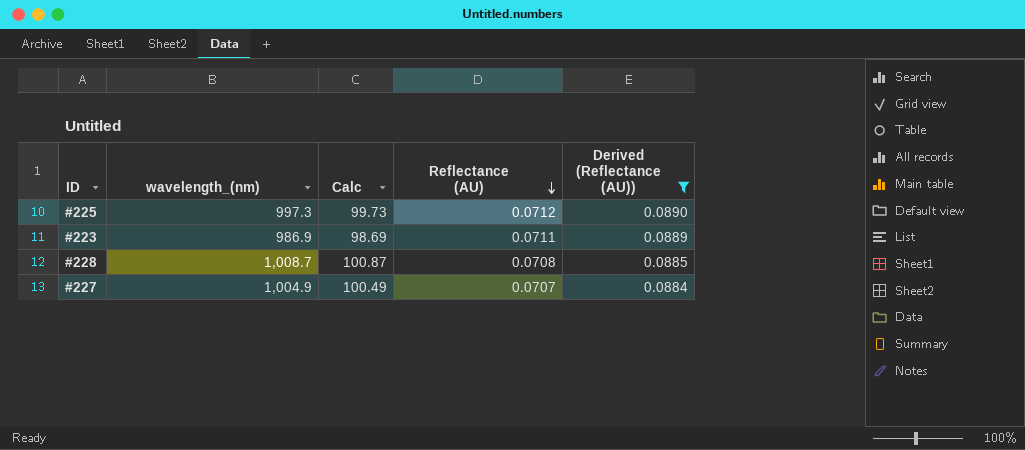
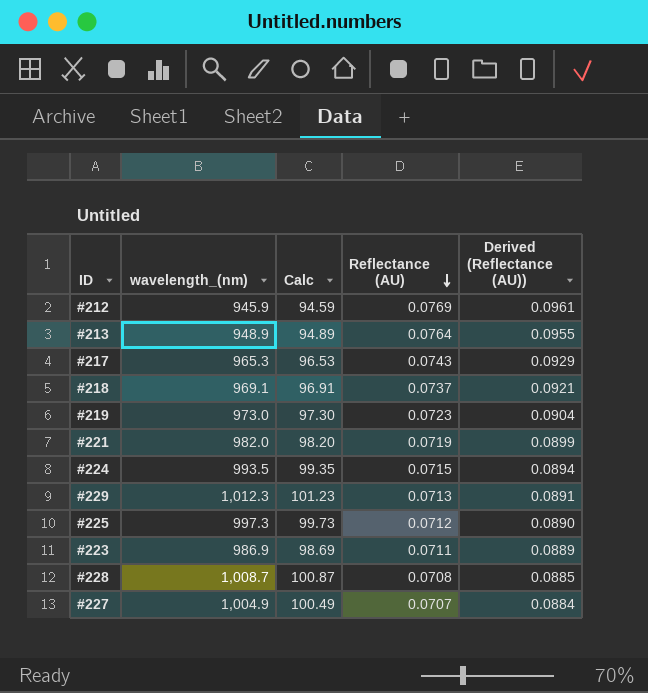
filter: Derived (Reflectance (AU)) <= 0.0890 -> none

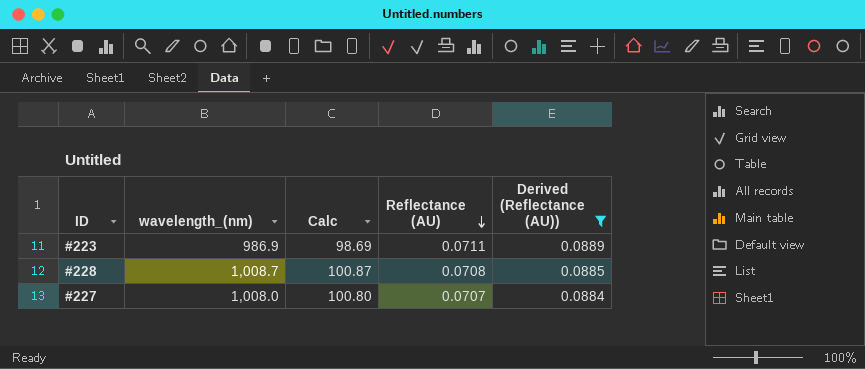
filter: none -> Derived (Reflectance (AU)) <= 0.0889
#227 | wavelength_(nm): 1,004.9 -> 1,008.0
#227 | Calc: 100.49 -> 100.80

